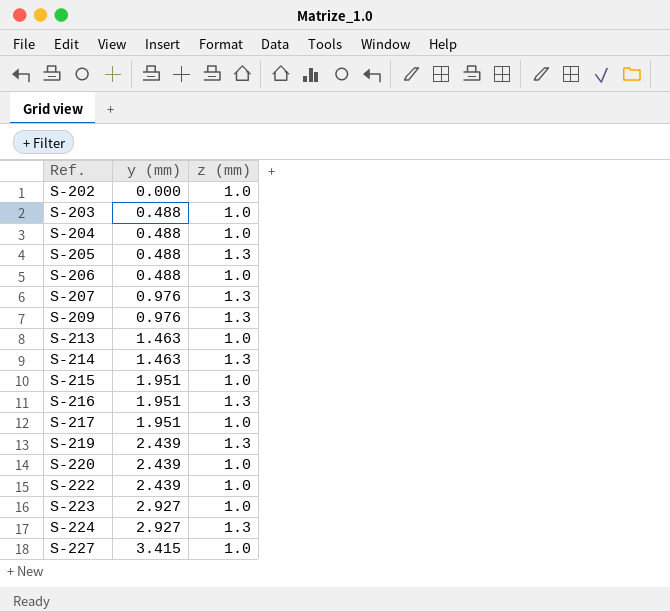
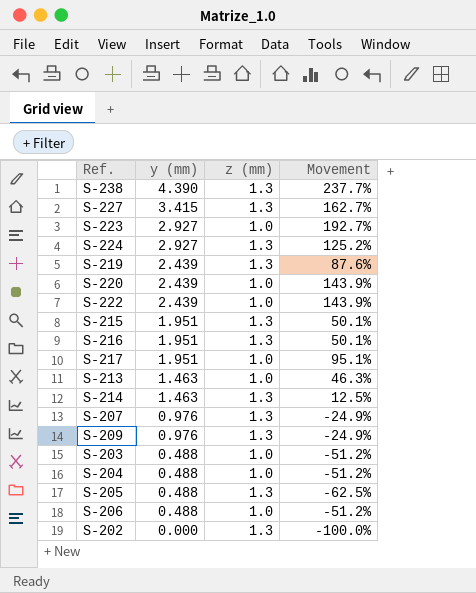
row order: Ref. ascending -> y (mm) descending
column Movement | formula: none -> ([y (mm)] - [z (mm)]) / [z (mm)]
row S-238: none -> 4.390 | 1.3 | 237.7%
S-227 | z (mm): 1.0 -> 1.3
S-215 | z (mm): 1.0 -> 1.3
S-202 | z (mm): 1.0 -> 1.3

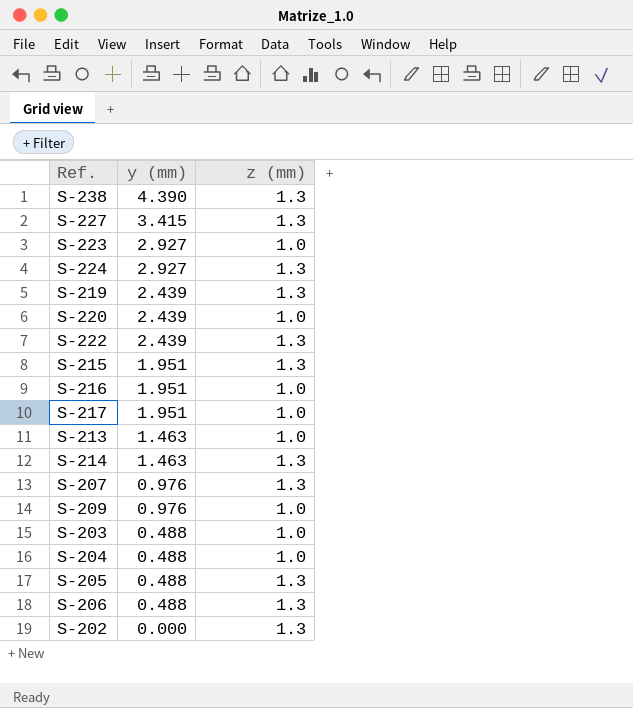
column Movement | formula: ([y (mm)] - [z (mm)]) / [z (mm)] -> none
S-222 | z (mm): 1.0 -> 1.3
S-216 | z (mm): 1.3 -> 1.0
S-209 | z (mm): 1.3 -> 1.0
S-206 | z (mm): 1.0 -> 1.3

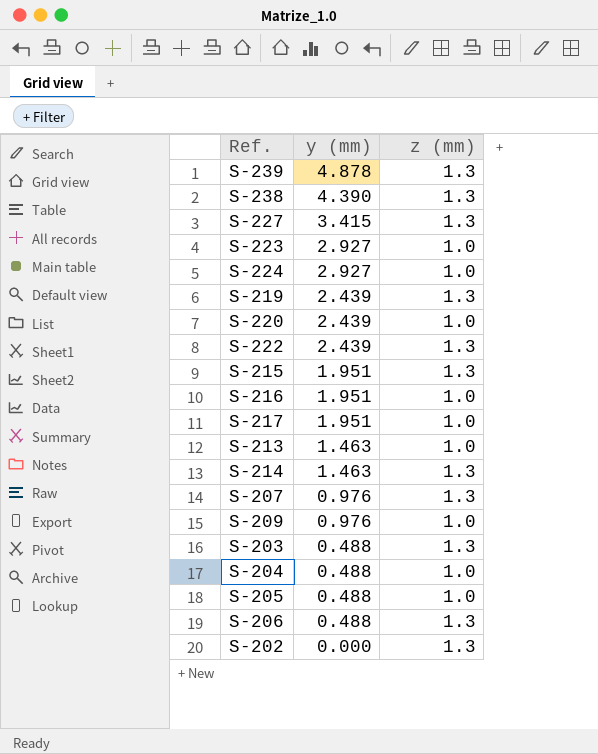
row S-239: none -> 4.878 | 1.3
S-224 | z (mm): 1.3 -> 1.0
S-203 | z (mm): 1.0 -> 1.3
S-205 | z (mm): 1.3 -> 1.0

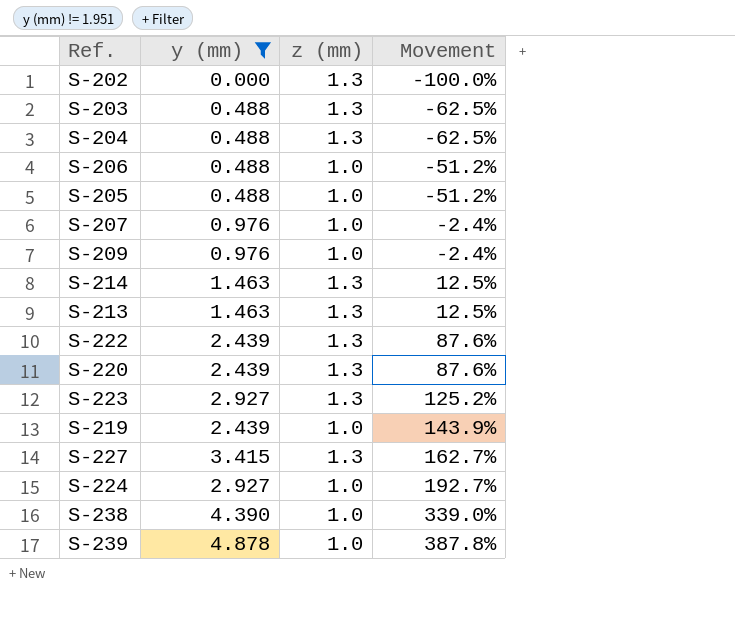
filter: none -> y (mm) != 1.951
row order: y (mm) descending -> Movement ascending
column Movement | formula: none -> ([y (mm)] - [z (mm)]) / [z (mm)]
S-204 | z (mm): 1.0 -> 1.3
S-206 | z (mm): 1.3 -> 1.0
S-207 | z (mm): 1.3 -> 1.0
S-213 | z (mm): 1.0 -> 1.3
S-220 | z (mm): 1.0 -> 1.3
S-223 | z (mm): 1.0 -> 1.3
S-219 | z (mm): 1.3 -> 1.0
S-238 | z (mm): 1.3 -> 1.0
S-239 | z (mm): 1.3 -> 1.0

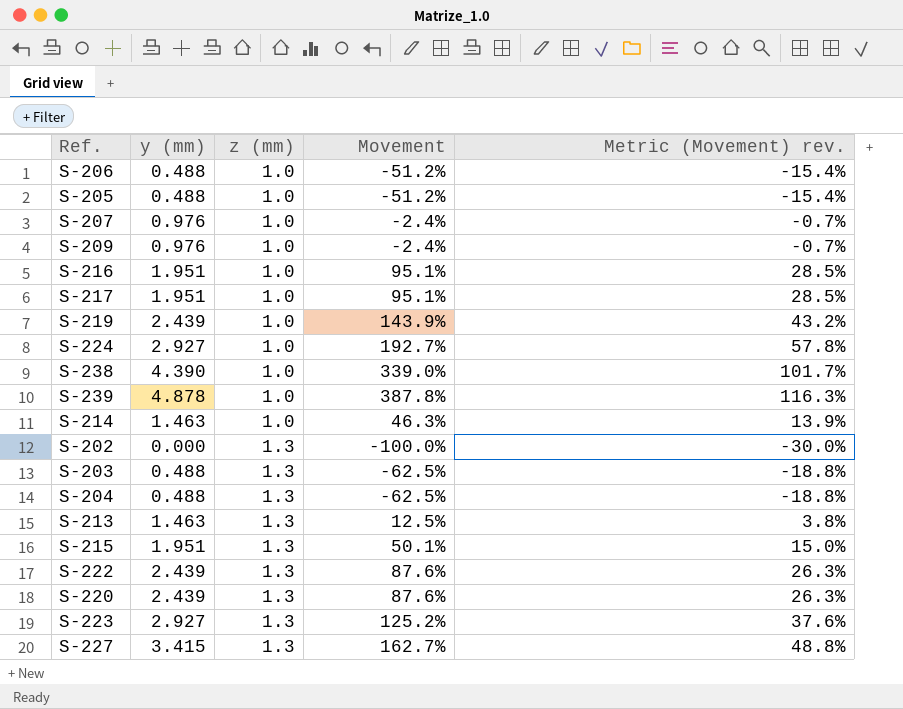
filter: y (mm) != 1.951 -> none
row order: Movement ascending -> z (mm) ascending
column Metric (Movement) rev. | formula: none -> [Movement] * 0.3
S-214 | z (mm): 1.3 -> 1.0
S-214 | Movement: 12.5% -> 46.3%

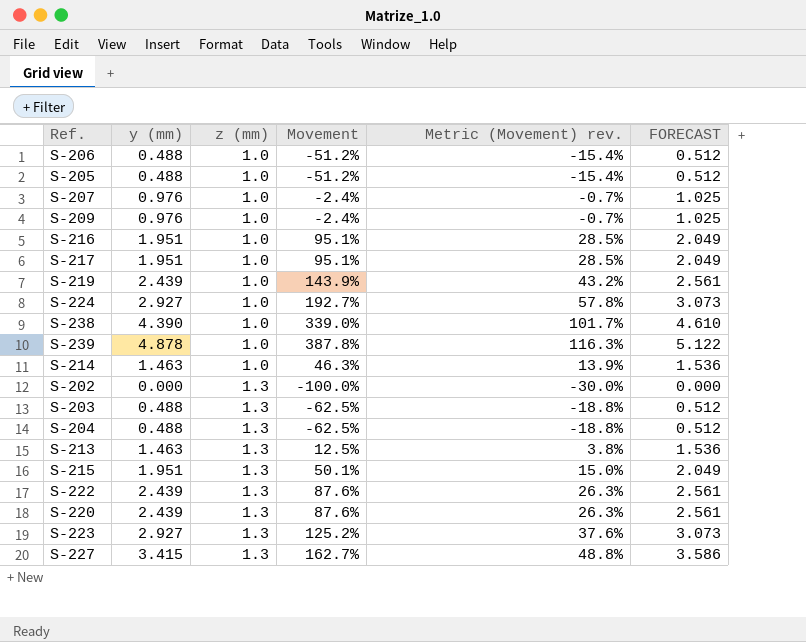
column FORECAST | formula: none -> [y (mm)] * 1.05

